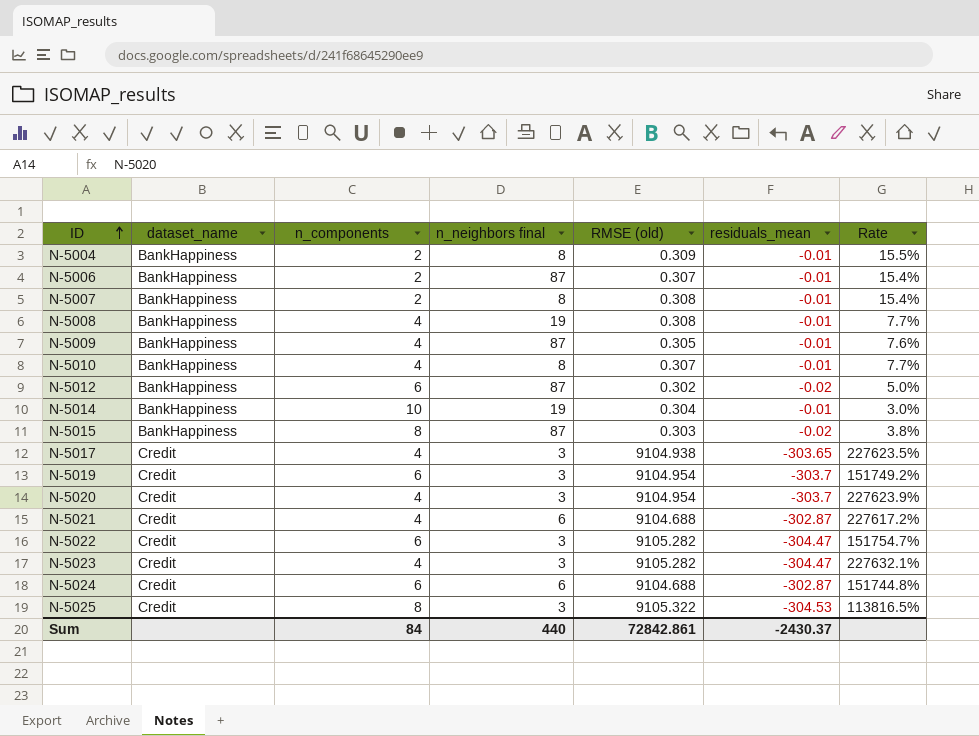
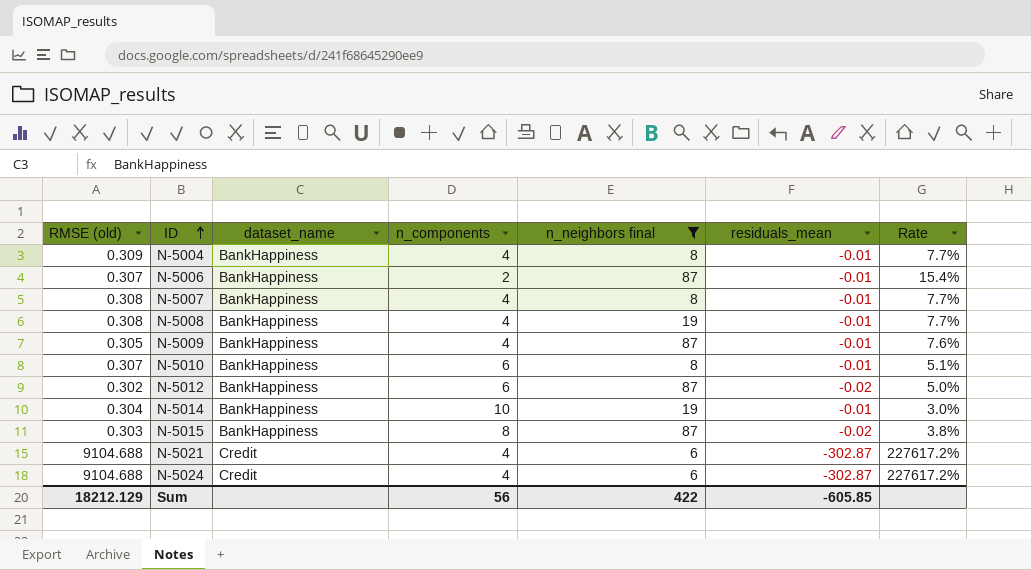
filter: none -> n_neighbors final != 3
column RMSE (old) | position: 5 -> 1
N-5004 | n_components: 2 -> 4
N-5004 | Rate: 15.5% -> 7.7%
N-5007 | n_components: 2 -> 4
N-5007 | Rate: 15.4% -> 7.7%
N-5010 | n_components: 4 -> 6
N-5010 | Rate: 7.7% -> 5.1%
N-5024 | n_components: 6 -> 4
N-5024 | Rate: 151744.8% -> 227617.2%
Sum | RMSE (old): 72842.861 -> 18212.129
Sum | n_components: 84 -> 56
Sum | n_neighbors final: 440 -> 422
Sum | residuals_mean: -2430.37 -> -605.85

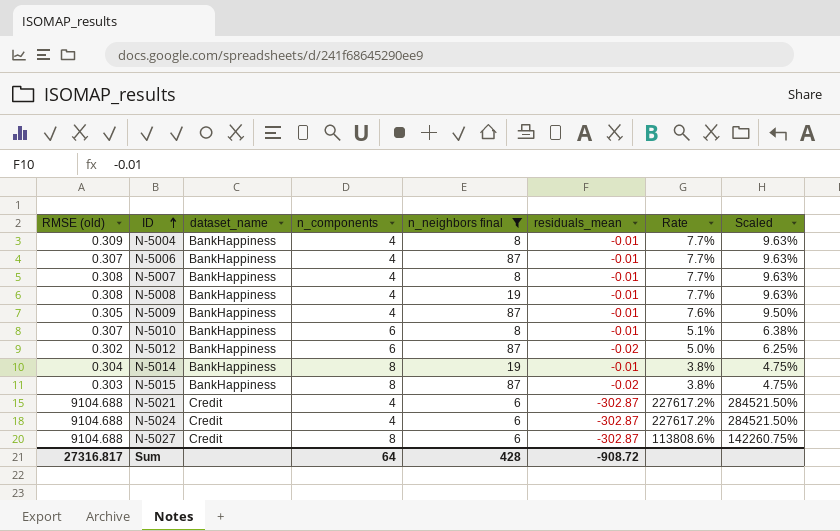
column Scaled | formula: none -> [Rate] * 1.25
N-5006 | n_components: 2 -> 4
N-5006 | Rate: 15.4% -> 7.7%
N-5014 | n_components: 10 -> 8
N-5014 | Rate: 3.0% -> 3.8%
row N-5027: none -> 9104.688 | Credit | 8 | 6 | -302.87 | 113808.6% | 142260.75%
Sum | RMSE (old): 18212.129 -> 27316.817
Sum | n_components: 56 -> 64
Sum | n_neighbors final: 422 -> 428
Sum | residuals_mean: -605.85 -> -908.72

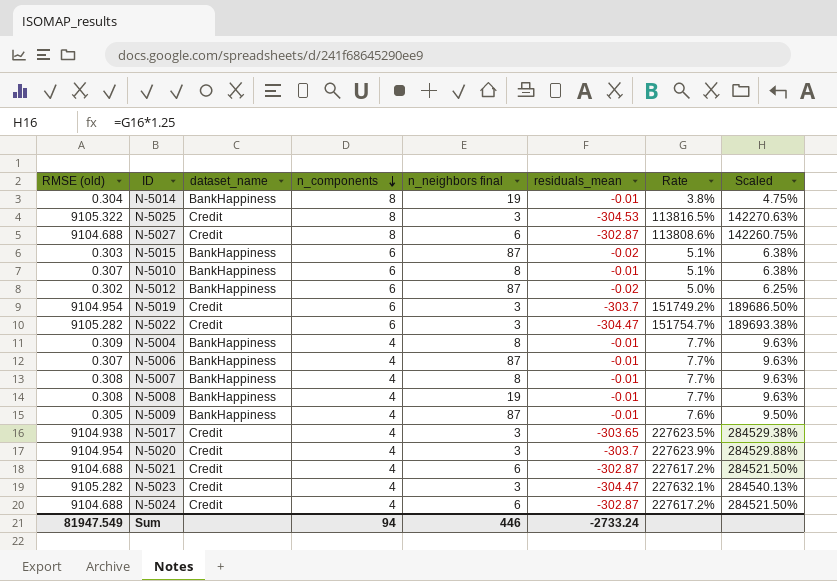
filter: n_neighbors final != 3 -> none
row order: ID ascending -> n_components descending
N-5015 | n_components: 8 -> 6
N-5015 | Rate: 3.8% -> 5.1%
N-5015 | Scaled: 4.75% -> 6.38%
Sum | RMSE (old): 27316.817 -> 81947.549
Sum | n_components: 64 -> 94
Sum | n_neighbors final: 428 -> 446
Sum | residuals_mean: -908.72 -> -2733.24

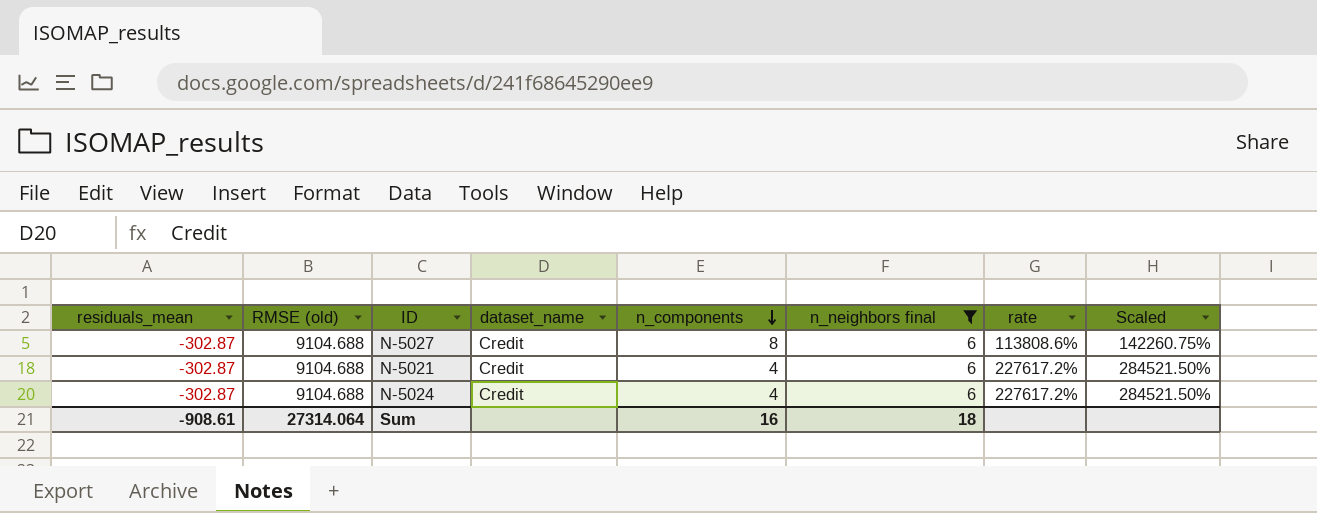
filter: none -> n_neighbors final = 6
column residuals_mean | position: 6 -> 1
column name: Rate -> rate
Sum | residuals_mean: -2733.24 -> -908.61
Sum | RMSE (old): 81947.549 -> 27314.064
Sum | n_components: 94 -> 16
Sum | n_neighbors final: 446 -> 18

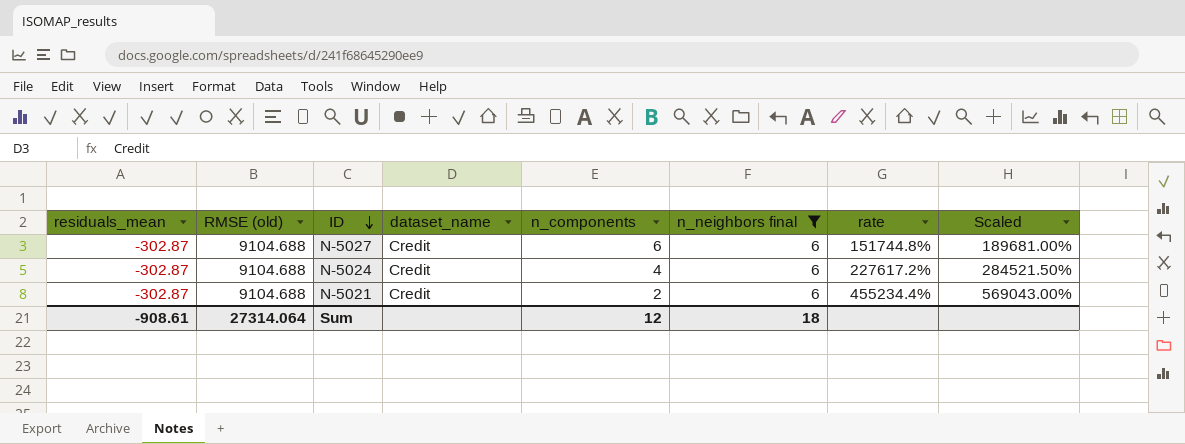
row order: n_components descending -> ID descending
N-5027 | n_components: 8 -> 6
N-5027 | rate: 113808.6% -> 151744.8%
N-5027 | Scaled: 142260.75% -> 189681.00%
N-5021 | n_components: 4 -> 2
N-5021 | rate: 227617.2% -> 455234.4%
N-5021 | Scaled: 284521.50% -> 569043.00%
Sum | n_components: 16 -> 12

